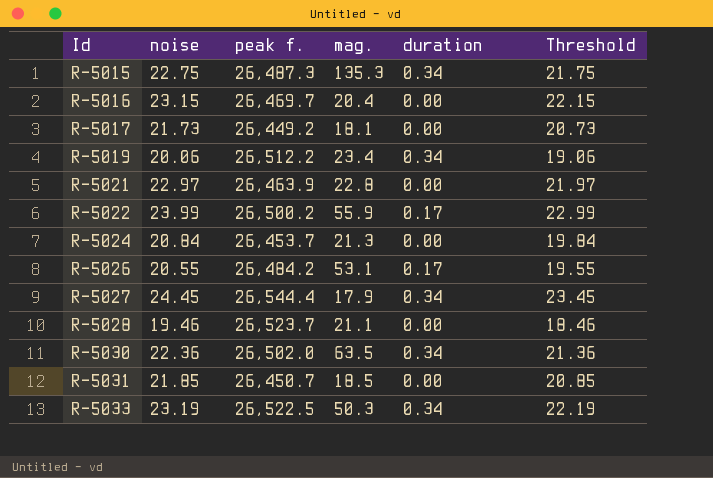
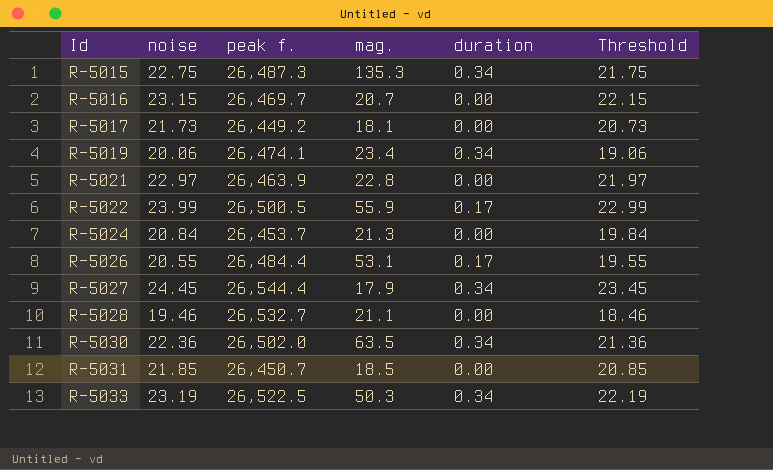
R-5016 | mag.: 20.4 -> 20.7
R-5019 | peak f.: 26,512.2 -> 26,474.1
R-5022 | peak f.: 26,500.2 -> 26,500.5
R-5026 | peak f.: 26,484.2 -> 26,484.4
R-5028 | peak f.: 26,523.7 -> 26,532.7

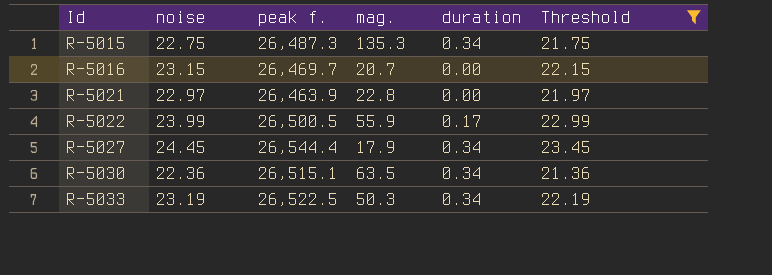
filter: none -> Threshold >= 21.36
R-5030 | peak f.: 26,502.0 -> 26,515.1

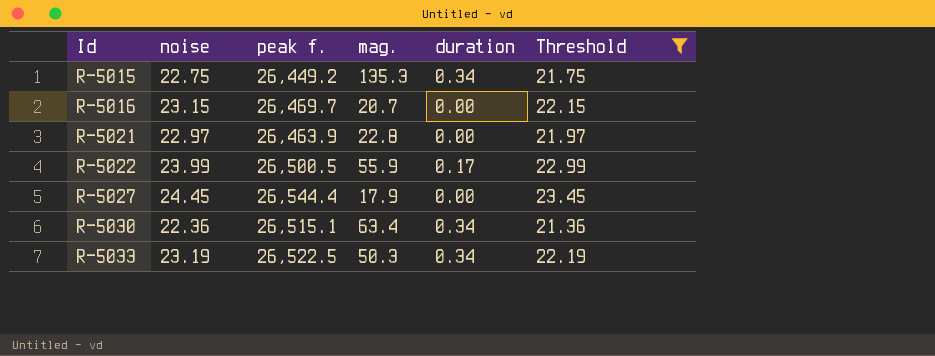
R-5015 | peak f.: 26,487.3 -> 26,449.2
R-5027 | duration: 0.34 -> 0.00
R-5030 | mag.: 63.5 -> 63.4

